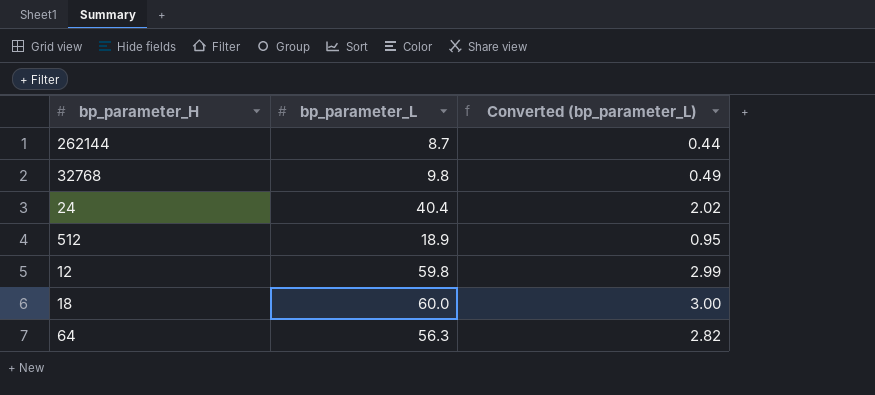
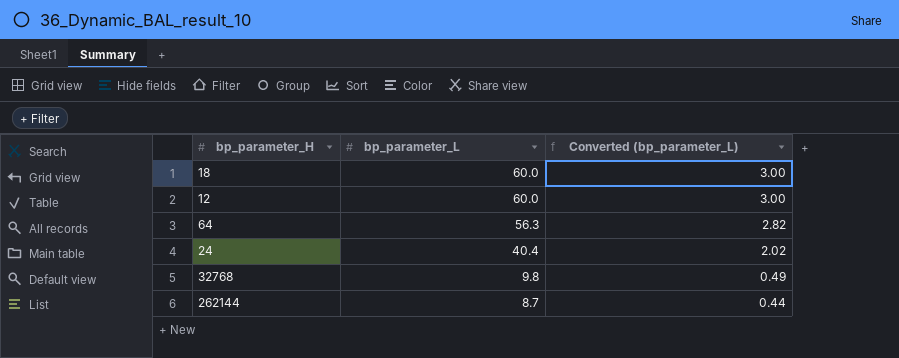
row order: none -> bp_parameter_L descending
row 512: 18.9 | 0.95 -> none
12 | bp_parameter_L: 59.8 -> 60.0
12 | Converted (bp_parameter_L): 2.99 -> 3.00

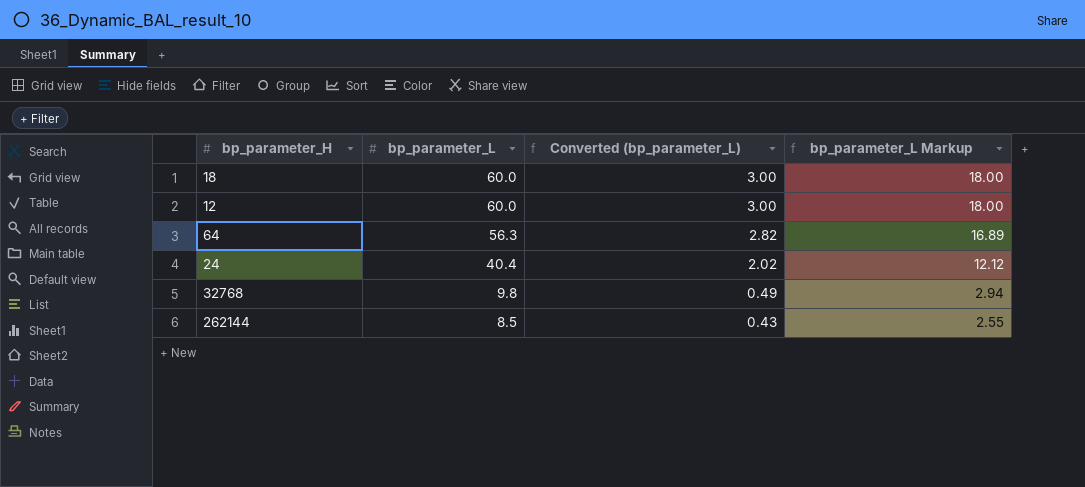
column bp_parameter_L Markup | formula: none -> [bp_parameter_L] * 0.3
262144 | bp_parameter_L: 8.7 -> 8.5
262144 | Converted (bp_parameter_L): 0.44 -> 0.43

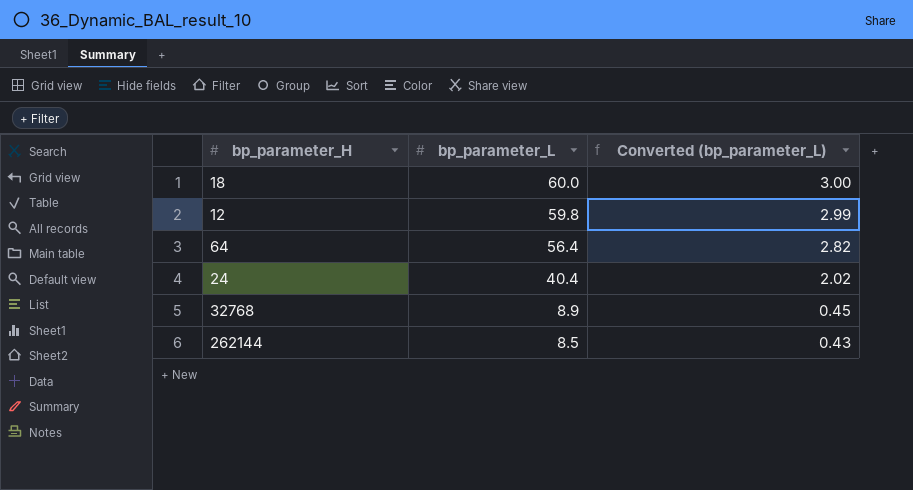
column bp_parameter_L Markup | formula: [bp_parameter_L] * 0.3 -> none
12 | bp_parameter_L: 60.0 -> 59.8
12 | Converted (bp_parameter_L): 3.00 -> 2.99
64 | bp_parameter_L: 56.3 -> 56.4
32768 | bp_parameter_L: 9.8 -> 8.9
32768 | Converted (bp_parameter_L): 0.49 -> 0.45

